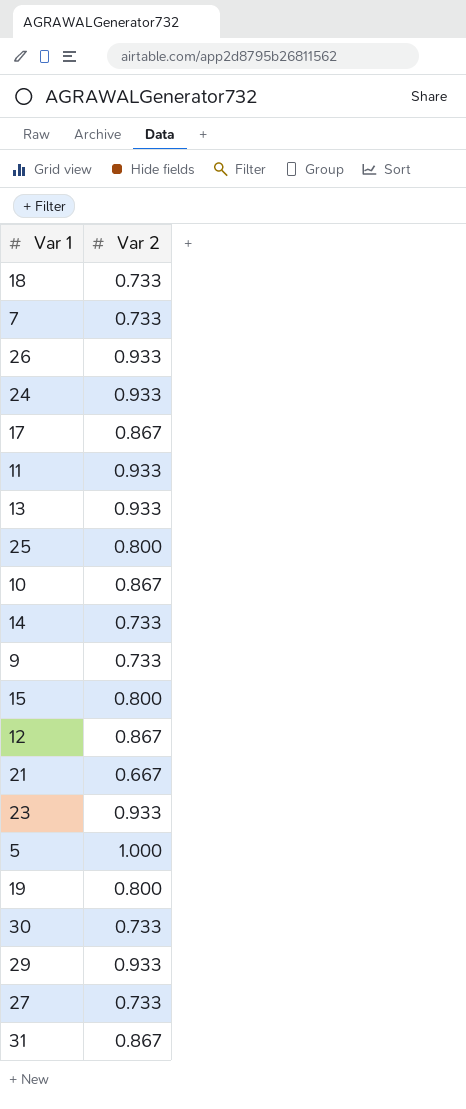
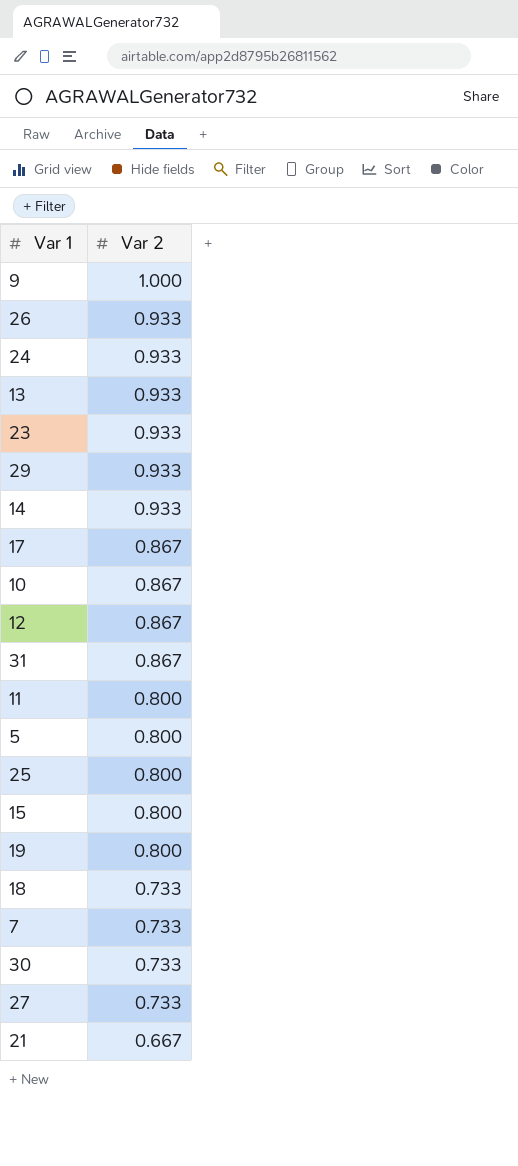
row order: none -> Var 2 descending
9 | Var 2: 0.733 -> 1.000
14 | Var 2: 0.733 -> 0.933
11 | Var 2: 0.933 -> 0.800
5 | Var 2: 1.000 -> 0.800

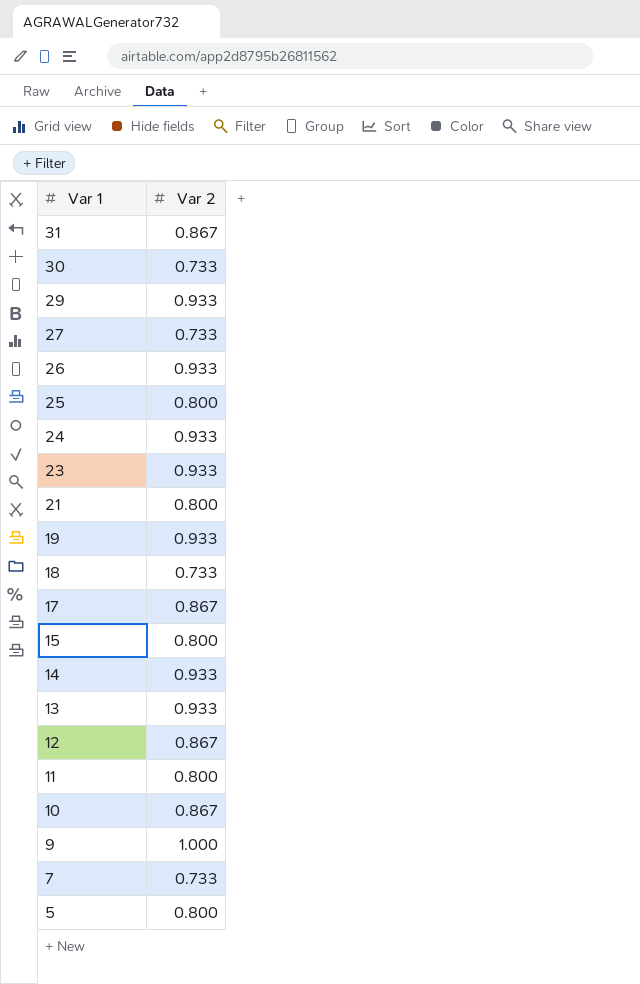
row order: Var 2 descending -> Var 1 descending
21 | Var 2: 0.667 -> 0.800
19 | Var 2: 0.800 -> 0.933

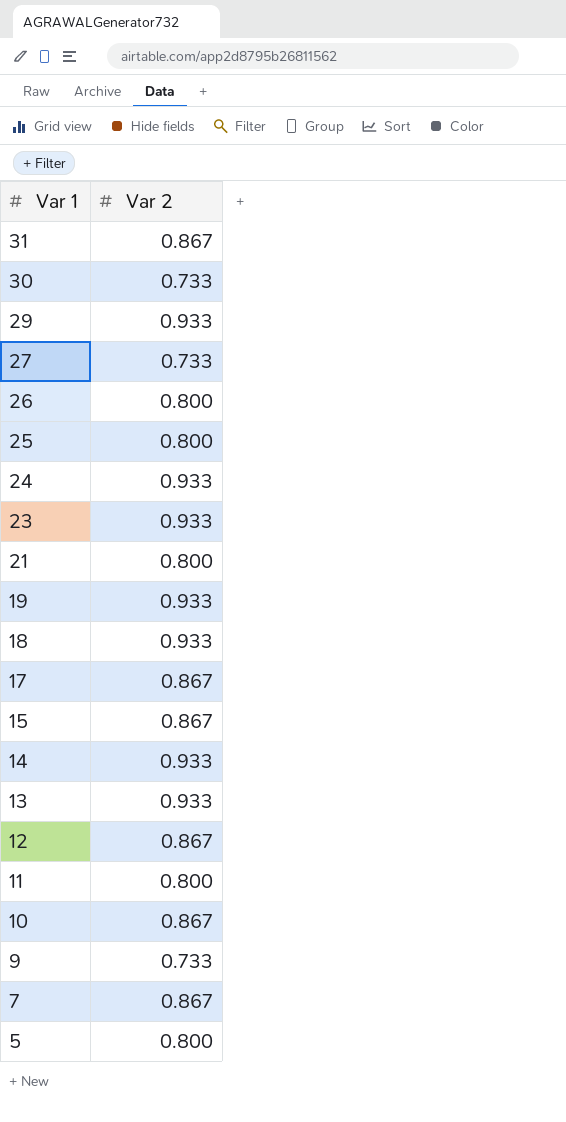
26 | Var 2: 0.933 -> 0.800
18 | Var 2: 0.733 -> 0.933
15 | Var 2: 0.800 -> 0.867
9 | Var 2: 1.000 -> 0.733
7 | Var 2: 0.733 -> 0.867

